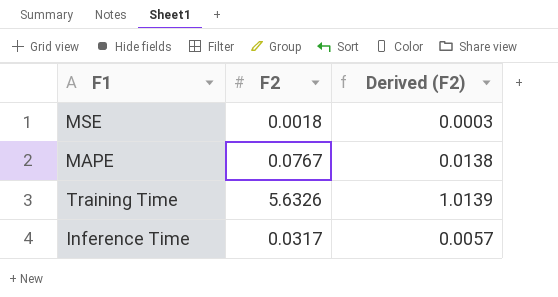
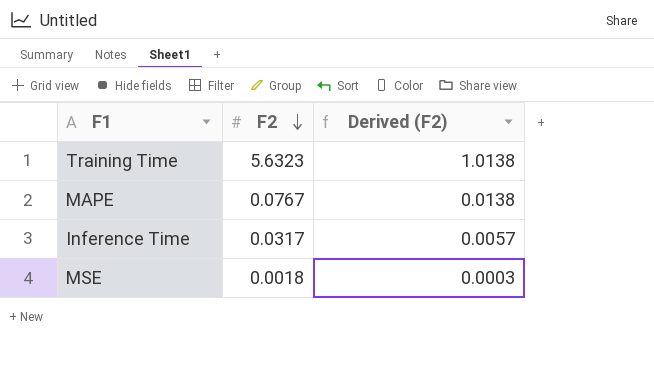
row order: none -> F2 descending
Training Time | F2: 5.6326 -> 5.6323
Training Time | Derived (F2): 1.0139 -> 1.0138

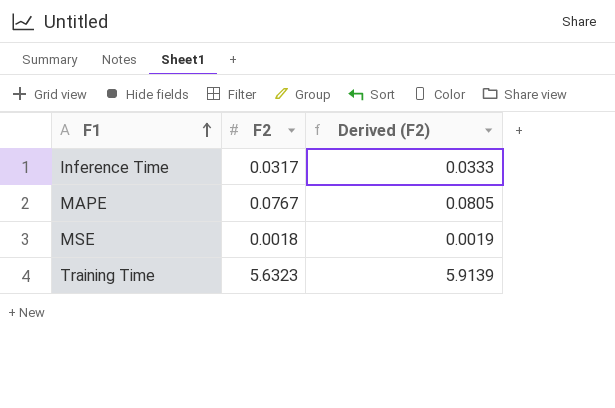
row order: F2 descending -> F1 ascending
column Derived (F2) | formula: [F2] * 0.18 -> [F2] * 1.05

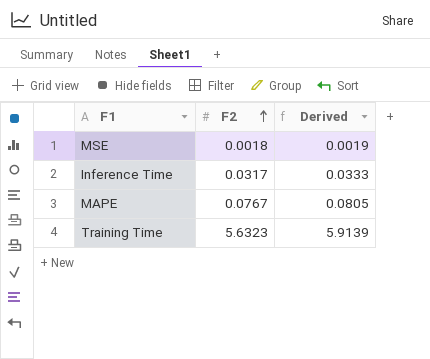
row order: F1 ascending -> F2 ascending
column name: Derived (F2) -> Derived

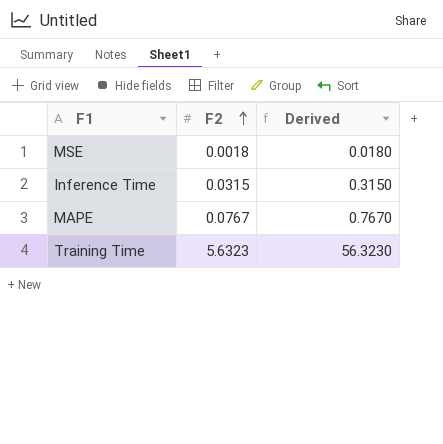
column Derived | formula: [F2] * 1.05 -> [F2] * 10
Inference Time | F2: 0.0317 -> 0.0315

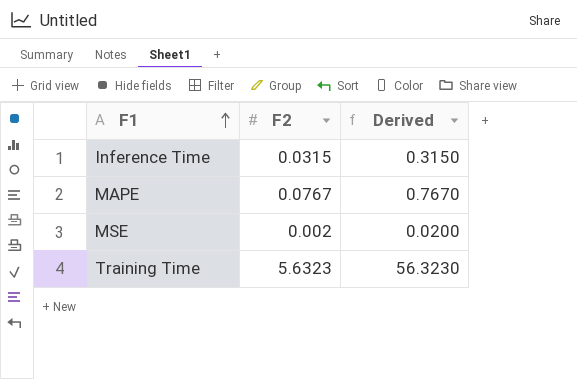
row order: F2 ascending -> F1 ascending
MSE | F2: 0.0018 -> 0.002
MSE | Derived: 0.0180 -> 0.0200

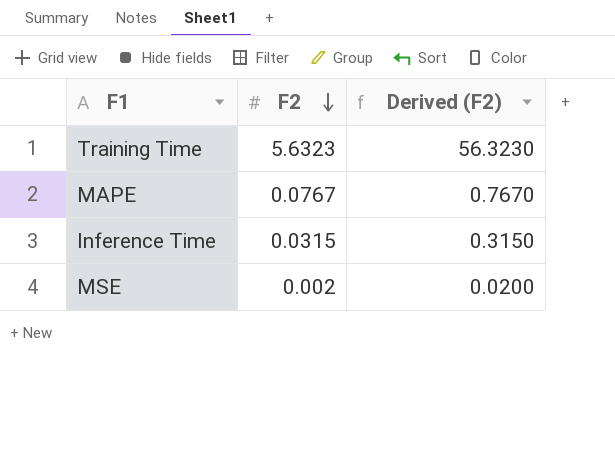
row order: F1 ascending -> F2 descending
column name: Derived -> Derived (F2)

